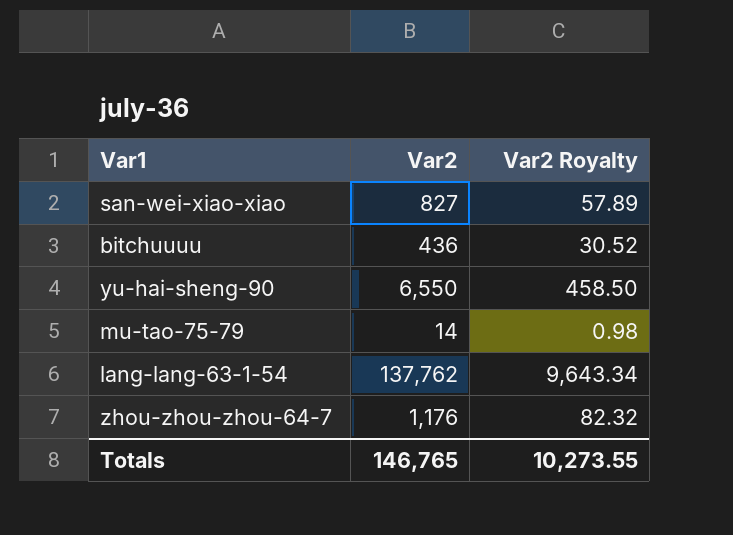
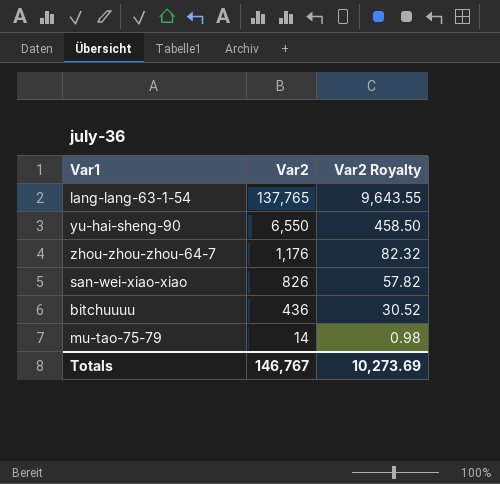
row order: none -> Var2 descending
lang-lang-63-1-54 | Var2: 137,762 -> 137,765
lang-lang-63-1-54 | Var2 Royalty: 9,643.34 -> 9,643.55
san-wei-xiao-xiao | Var2: 827 -> 826
san-wei-xiao-xiao | Var2 Royalty: 57.89 -> 57.82
Totals | Var2: 146,765 -> 146,767
Totals | Var2 Royalty: 10,273.55 -> 10,273.69

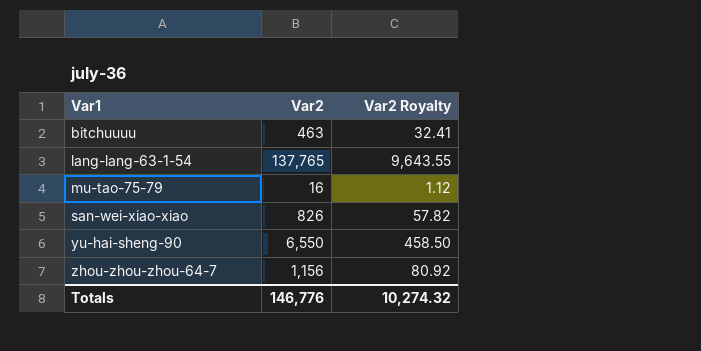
row order: Var2 descending -> Var1 ascending
bitchuuuu | Var2: 436 -> 463
bitchuuuu | Var2 Royalty: 30.52 -> 32.41
mu-tao-75-79 | Var2: 14 -> 16
mu-tao-75-79 | Var2 Royalty: 0.98 -> 1.12
zhou-zhou-zhou-64-7 | Var2: 1,176 -> 1,156
zhou-zhou-zhou-64-7 | Var2 Royalty: 82.32 -> 80.92
Totals | Var2: 146,767 -> 146,776
Totals | Var2 Royalty: 10,273.69 -> 10,274.32

